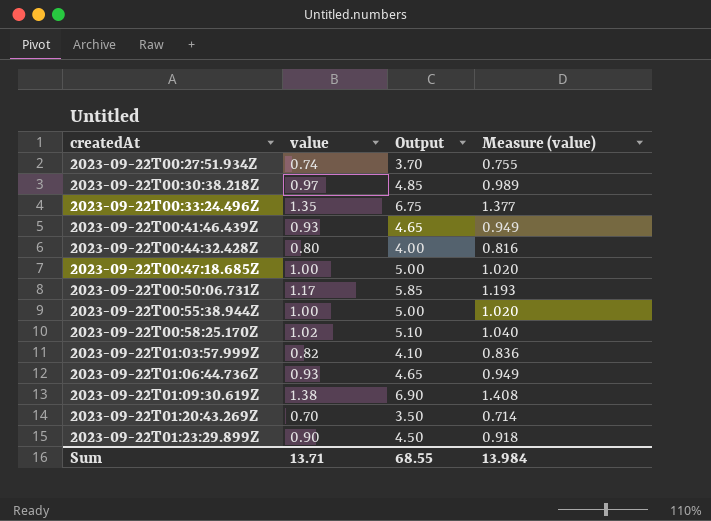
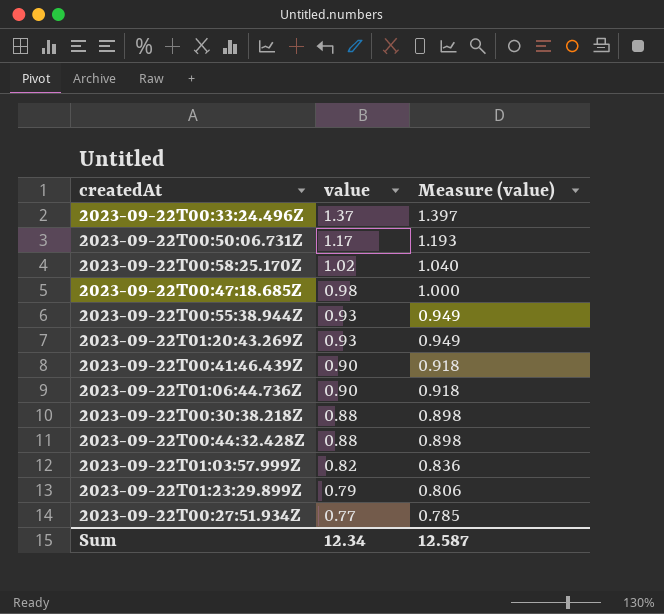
row order: createdAt ascending -> value descending
column Output | formula: [value] * 5 -> none
row 2023-09-22T01:09:30.619Z: 1.38 | 6.90 | 1.408 -> none
2023-09-22T00:33:24.496Z | value: 1.35 -> 1.37
2023-09-22T00:33:24.496Z | Measure (value): 1.377 -> 1.397
2023-09-22T00:47:18.685Z | value: 1.00 -> 0.98
2023-09-22T00:47:18.685Z | Measure (value): 1.020 -> 1.000
2023-09-22T00:55:38.944Z | value: 1.00 -> 0.93
2023-09-22T00:55:38.944Z | Measure (value): 1.020 -> 0.949
2023-09-22T01:20:43.269Z | value: 0.70 -> 0.93
2023-09-22T01:20:43.269Z | Measure (value): 0.714 -> 0.949
2023-09-22T00:41:46.439Z | value: 0.93 -> 0.90
2023-09-22T00:41:46.439Z | Measure (value): 0.949 -> 0.918
2023-09-22T01:06:44.736Z | value: 0.93 -> 0.90
2023-09-22T01:06:44.736Z | Measure (value): 0.949 -> 0.918
2023-09-22T00:30:38.218Z | value: 0.97 -> 0.88
2023-09-22T00:30:38.218Z | Measure (value): 0.989 -> 0.898
2023-09-22T00:44:32.428Z | value: 0.80 -> 0.88
2023-09-22T00:44:32.428Z | Measure (value): 0.816 -> 0.898
2023-09-22T01:23:29.899Z | value: 0.90 -> 0.79
2023-09-22T01:23:29.899Z | Measure (value): 0.918 -> 0.806
2023-09-22T00:27:51.934Z | value: 0.74 -> 0.77
2023-09-22T00:27:51.934Z | Measure (value): 0.755 -> 0.785
Sum | value: 13.71 -> 12.34
Sum | Measure (value): 13.984 -> 12.587

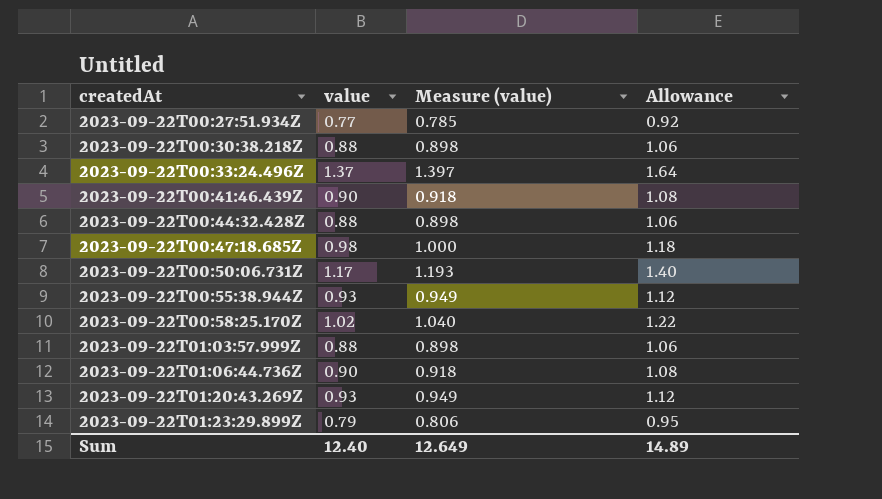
row order: value descending -> createdAt ascending
column Allowance | formula: none -> [value] * 1.2
2023-09-22T01:03:57.999Z | value: 0.82 -> 0.88
2023-09-22T01:03:57.999Z | Measure (value): 0.836 -> 0.898
Sum | value: 12.34 -> 12.40
Sum | Measure (value): 12.587 -> 12.649

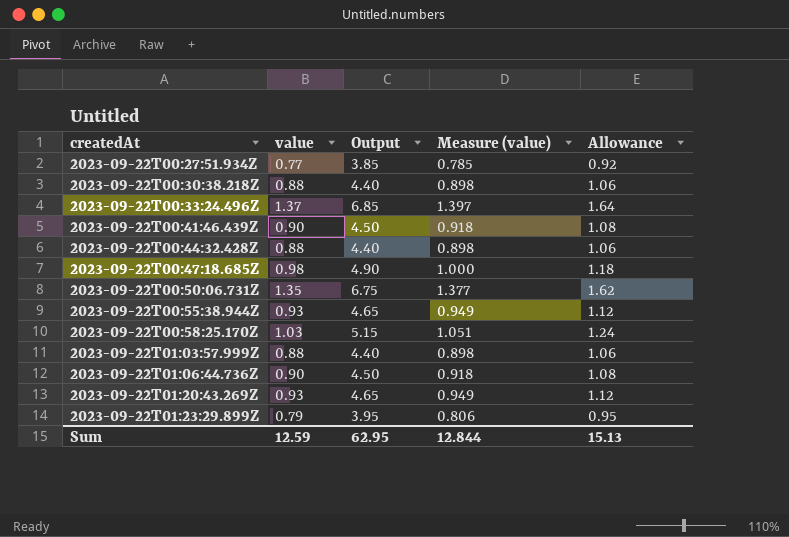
column Output | formula: none -> [value] * 5
2023-09-22T00:50:06.731Z | value: 1.17 -> 1.35
2023-09-22T00:50:06.731Z | Measure (value): 1.193 -> 1.377
2023-09-22T00:50:06.731Z | Allowance: 1.40 -> 1.62
2023-09-22T00:58:25.170Z | value: 1.02 -> 1.03
2023-09-22T00:58:25.170Z | Measure (value): 1.040 -> 1.051
2023-09-22T00:58:25.170Z | Allowance: 1.22 -> 1.24
Sum | value: 12.40 -> 12.59
Sum | Measure (value): 12.649 -> 12.844
Sum | Allowance: 14.89 -> 15.13

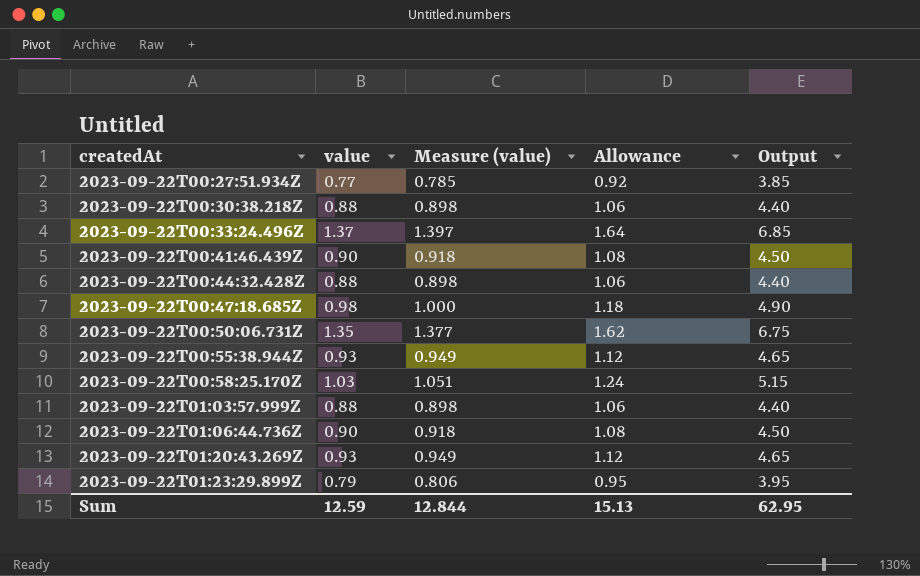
column Output | position: 3 -> 5

